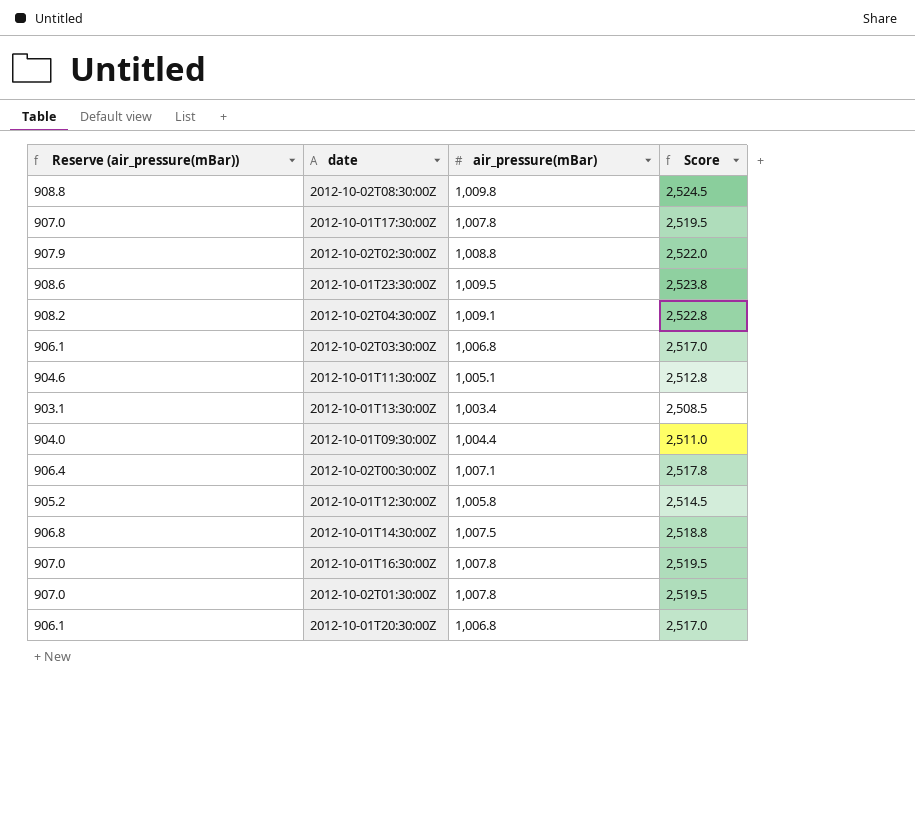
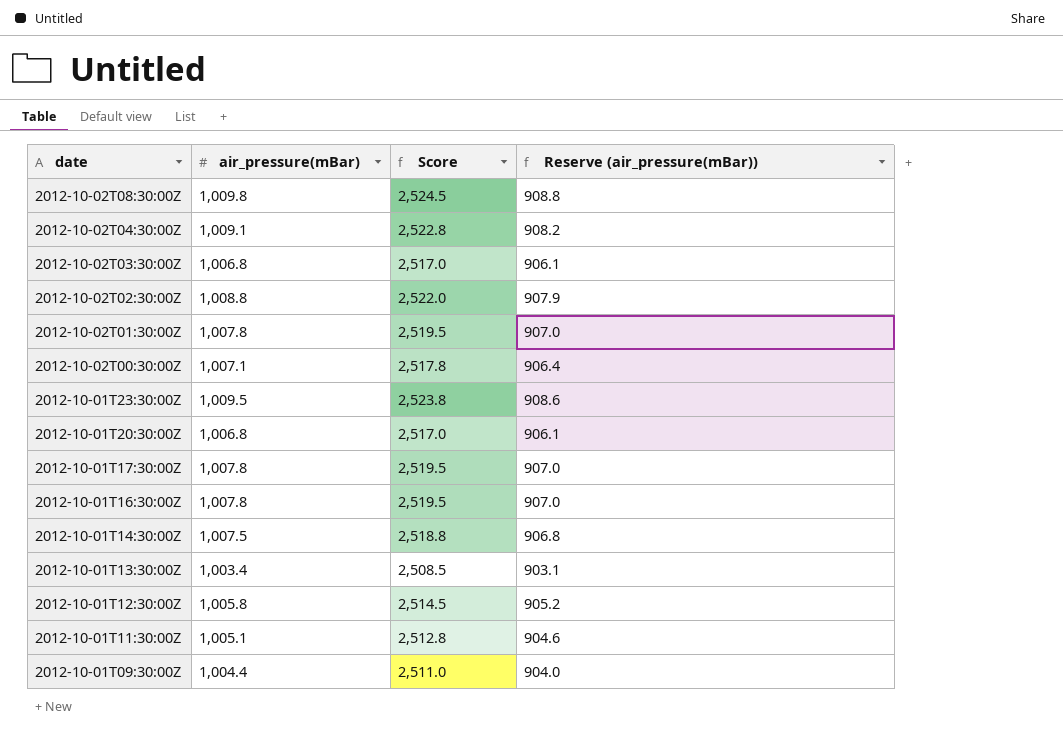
row order: none -> date descending
column Reserve (air_pressure(mBar)) | position: 1 -> 4

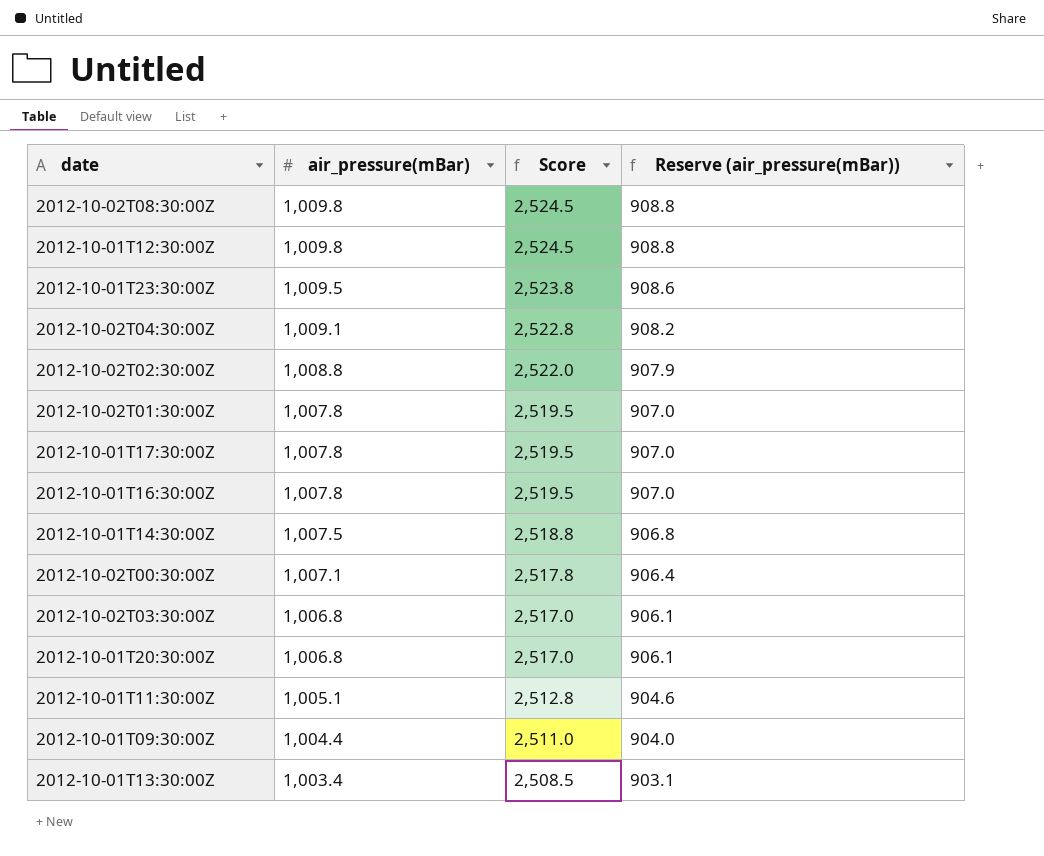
row order: date descending -> air_pressure(mBar) descending
2012-10-01T12:30:00Z | air_pressure(mBar): 1,005.8 -> 1,009.8
2012-10-01T12:30:00Z | Score: 2,514.5 -> 2,524.5
2012-10-01T12:30:00Z | Reserve (air_pressure(mBar)): 905.2 -> 908.8

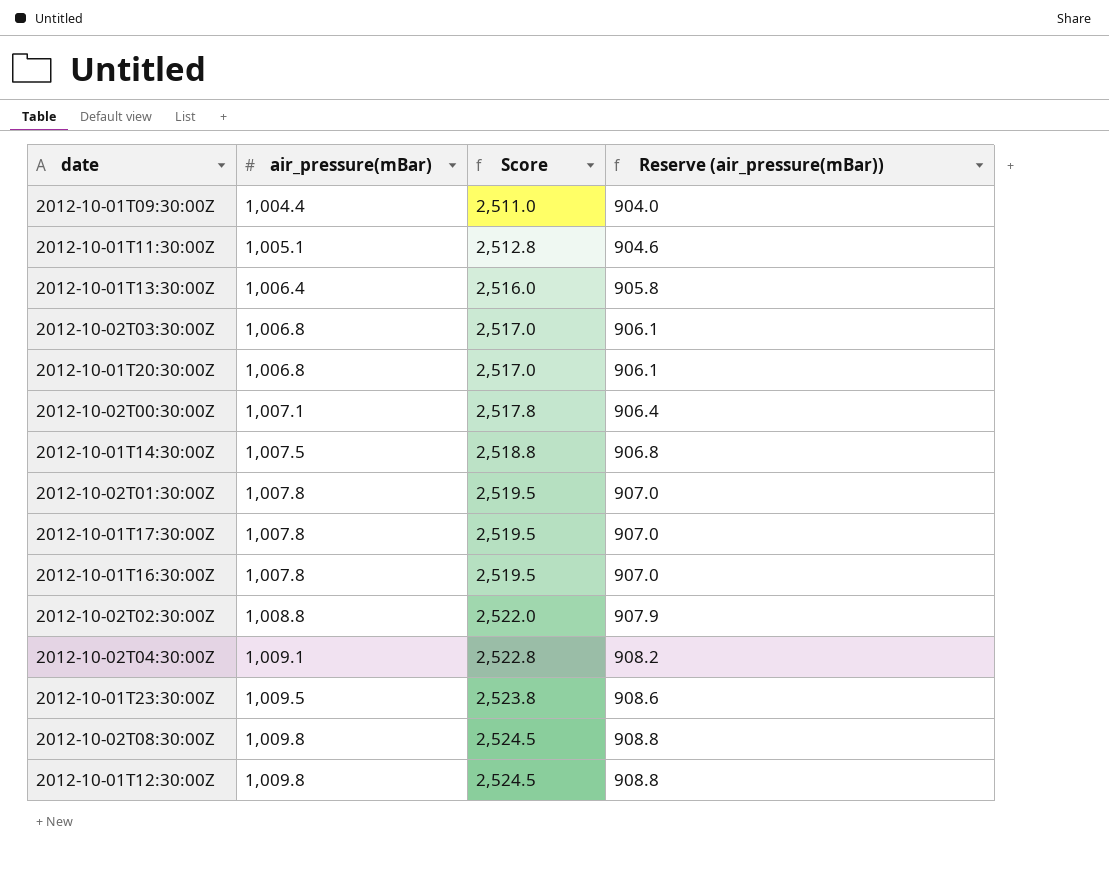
row order: air_pressure(mBar) descending -> air_pressure(mBar) ascending
2012-10-01T13:30:00Z | air_pressure(mBar): 1,003.4 -> 1,006.4
2012-10-01T13:30:00Z | Score: 2,508.5 -> 2,516.0
2012-10-01T13:30:00Z | Reserve (air_pressure(mBar)): 903.1 -> 905.8

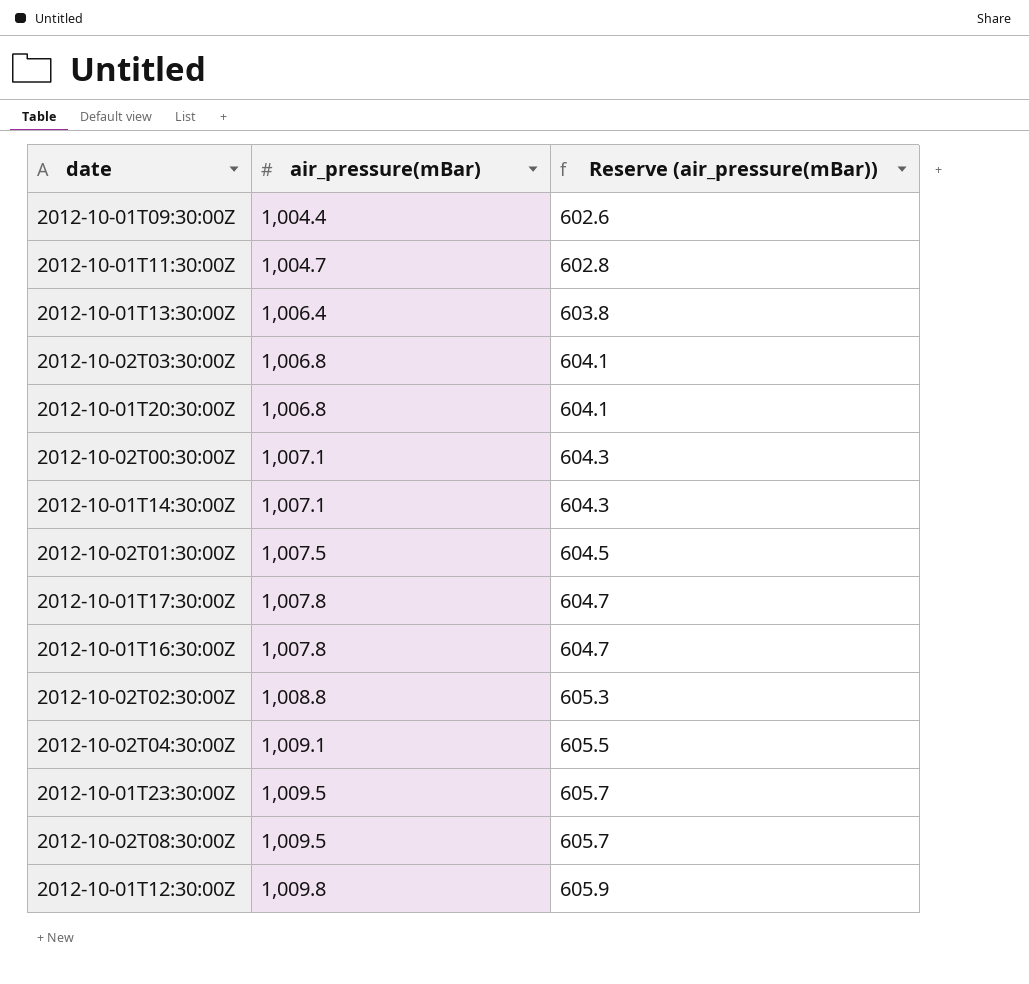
column Score | formula: [air_pressure(mBar)] * 2.5 -> none
column Reserve (air_pressure(mBar)) | formula: [air_pressure(mBar)] * 0.9 -> [air_pressure(mBar)] * 0.6
2012-10-01T11:30:00Z | air_pressure(mBar): 1,005.1 -> 1,004.7
2012-10-01T14:30:00Z | air_pressure(mBar): 1,007.5 -> 1,007.1
2012-10-02T01:30:00Z | air_pressure(mBar): 1,007.8 -> 1,007.5
2012-10-02T08:30:00Z | air_pressure(mBar): 1,009.8 -> 1,009.5

